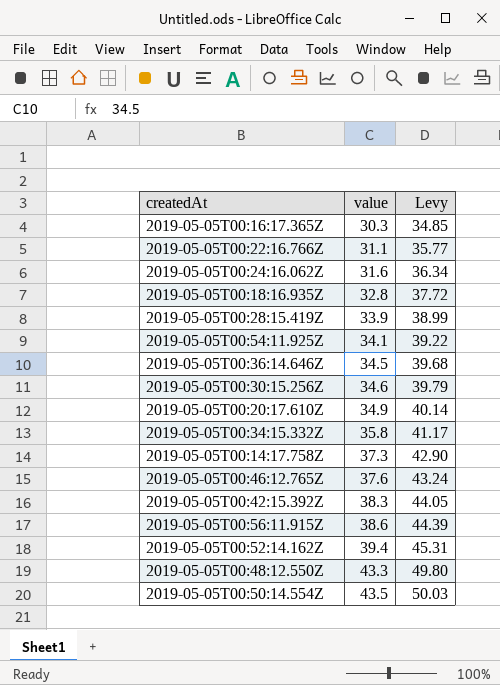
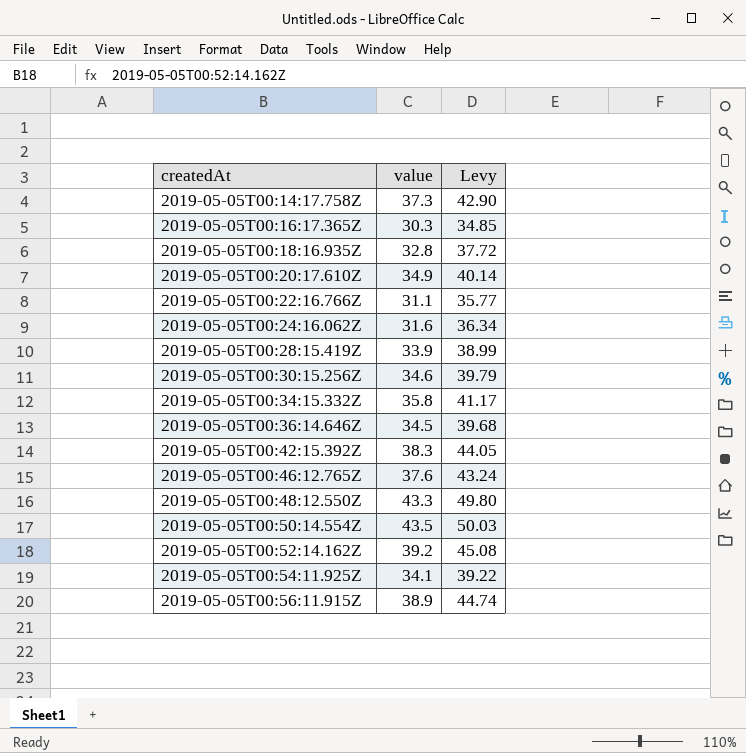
row order: value ascending -> createdAt ascending
2019-05-05T00:52:14.162Z | value: 39.4 -> 39.2
2019-05-05T00:52:14.162Z | Levy: 45.31 -> 45.08
2019-05-05T00:56:11.915Z | value: 38.6 -> 38.9
2019-05-05T00:56:11.915Z | Levy: 44.39 -> 44.74

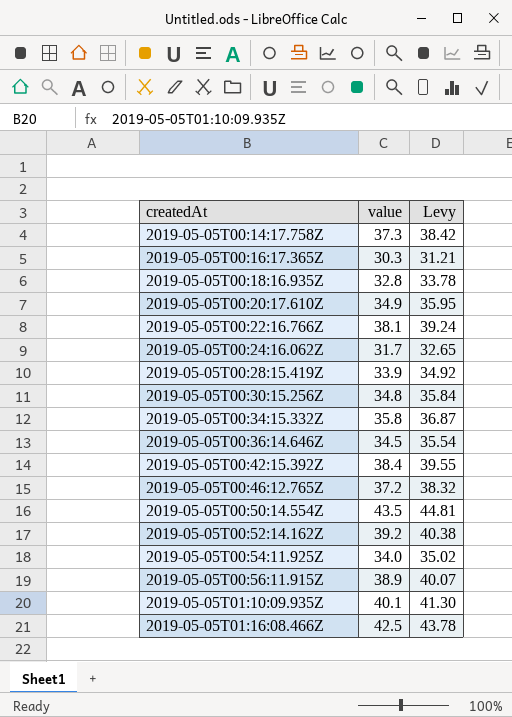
column Levy | formula: [value] * 1.15 -> [value] * 1.03
row 2019-05-05T00:48:12.550Z: 43.3 | 49.80 -> none
2019-05-05T00:22:16.766Z | value: 31.1 -> 38.1
2019-05-05T00:24:16.062Z | value: 31.6 -> 31.7
2019-05-05T00:30:15.256Z | value: 34.6 -> 34.8
2019-05-05T00:42:15.392Z | value: 38.3 -> 38.4
2019-05-05T00:46:12.765Z | value: 37.6 -> 37.2
2019-05-05T00:54:11.925Z | value: 34.1 -> 34.0
row 2019-05-05T01:10:09.935Z: none -> 40.1 | 41.30
row 2019-05-05T01:16:08.466Z: none -> 42.5 | 43.78

